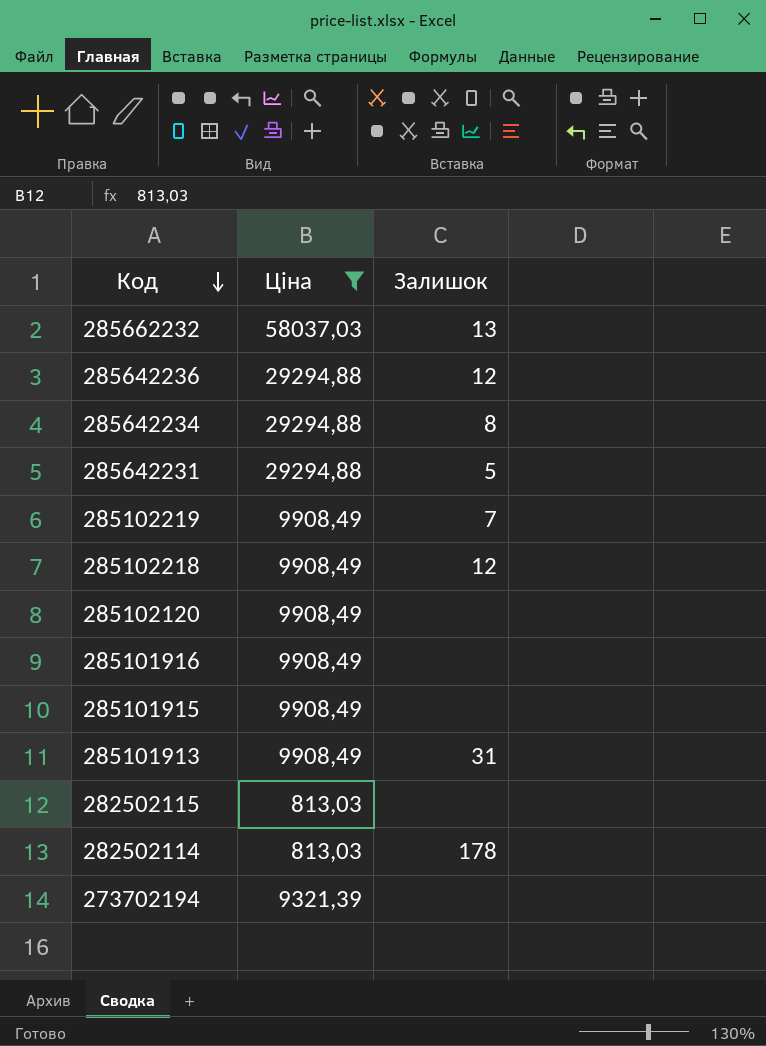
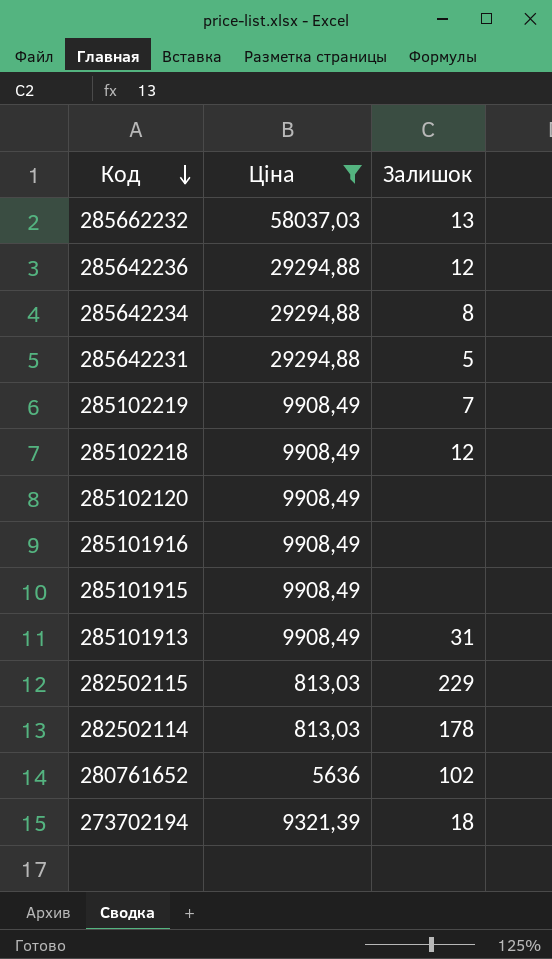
282502115 | Залишок: none -> 229
row 280761652: none -> 5636 | 102
273702194 | Залишок: none -> 18

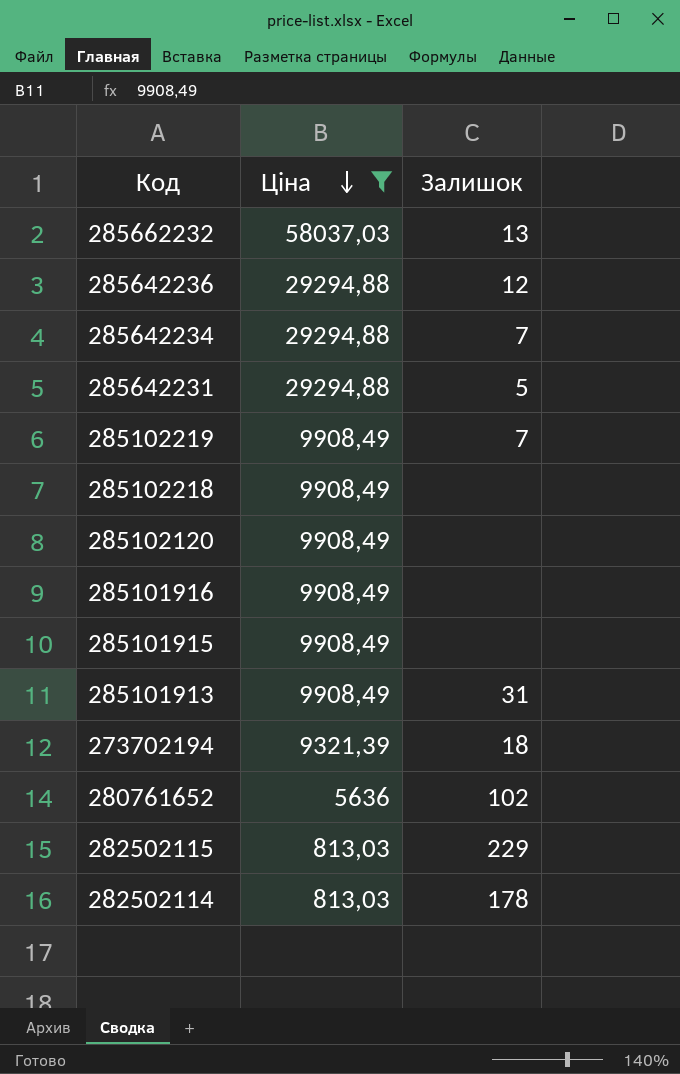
row order: Код descending -> Ціна descending
285642234 | Залишок: 8 -> 7
285102218 | Залишок: 12 -> none

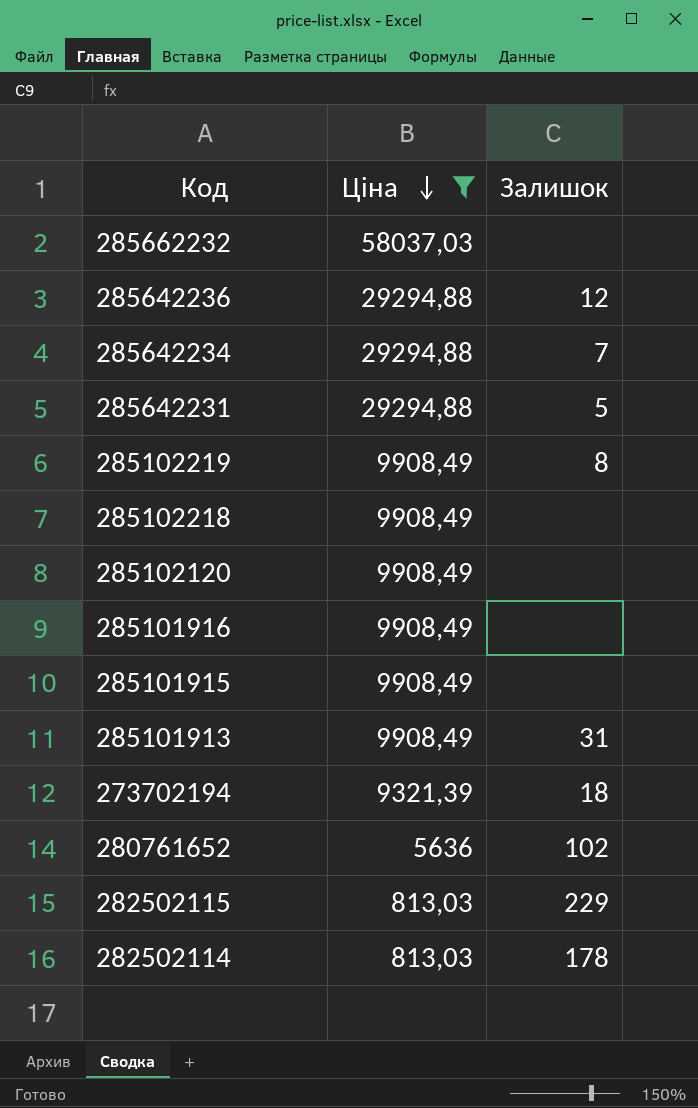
285662232 | Залишок: 13 -> none
285102219 | Залишок: 7 -> 8

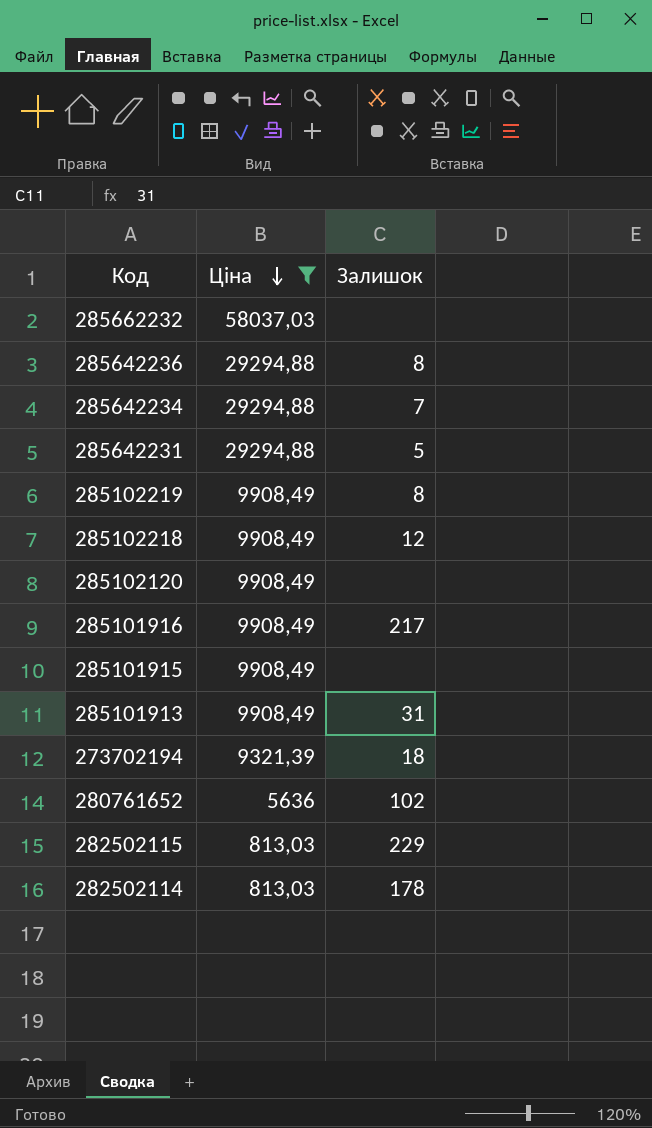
285642236 | Залишок: 12 -> 8
285102218 | Залишок: none -> 12
285101916 | Залишок: none -> 217

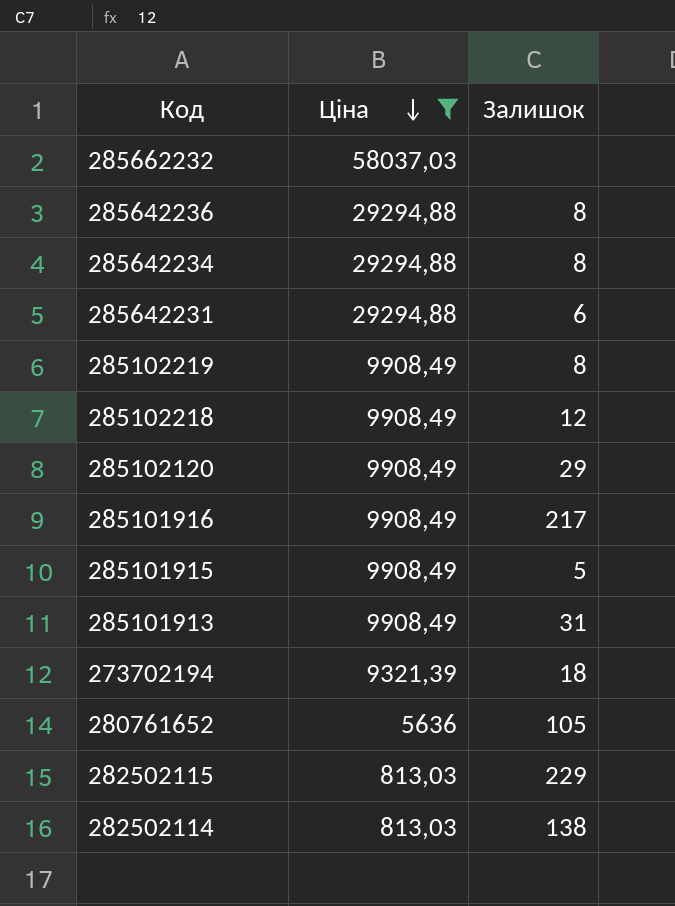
285642234 | Залишок: 7 -> 8
285642231 | Залишок: 5 -> 6
285102120 | Залишок: none -> 29
285101915 | Залишок: none -> 5
280761652 | Залишок: 102 -> 105
282502114 | Залишок: 178 -> 138

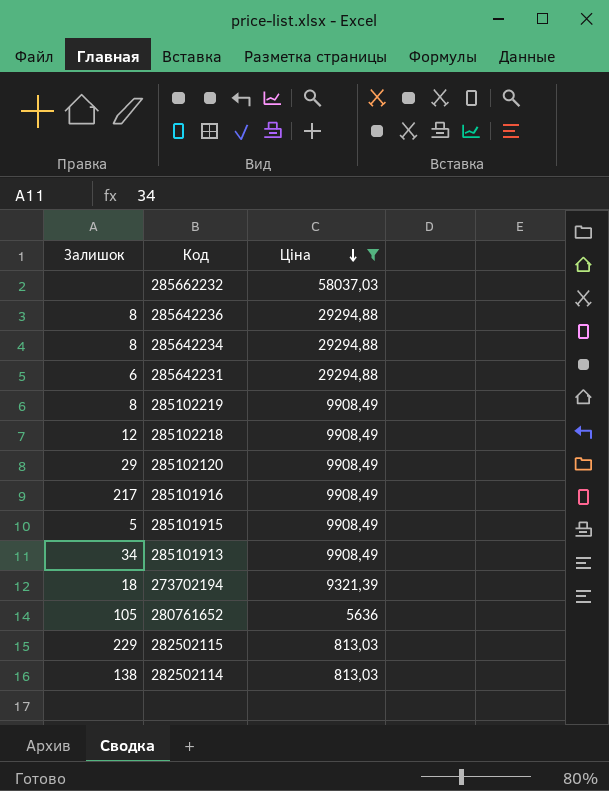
column Залишок | position: 3 -> 1
285101913 | Залишок: 31 -> 34

